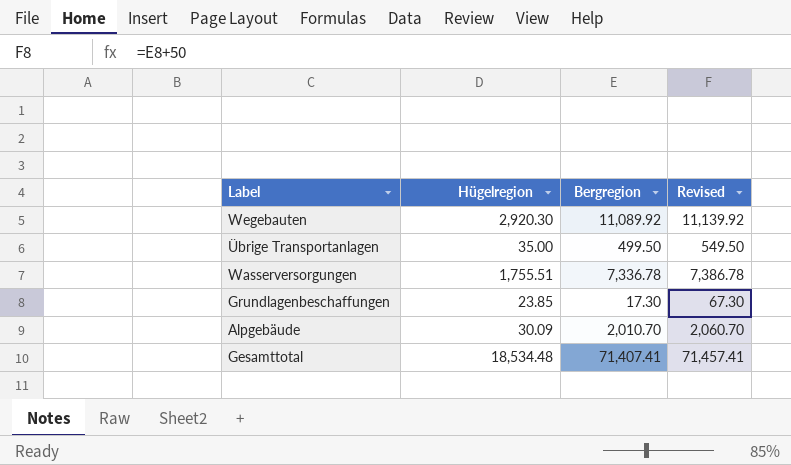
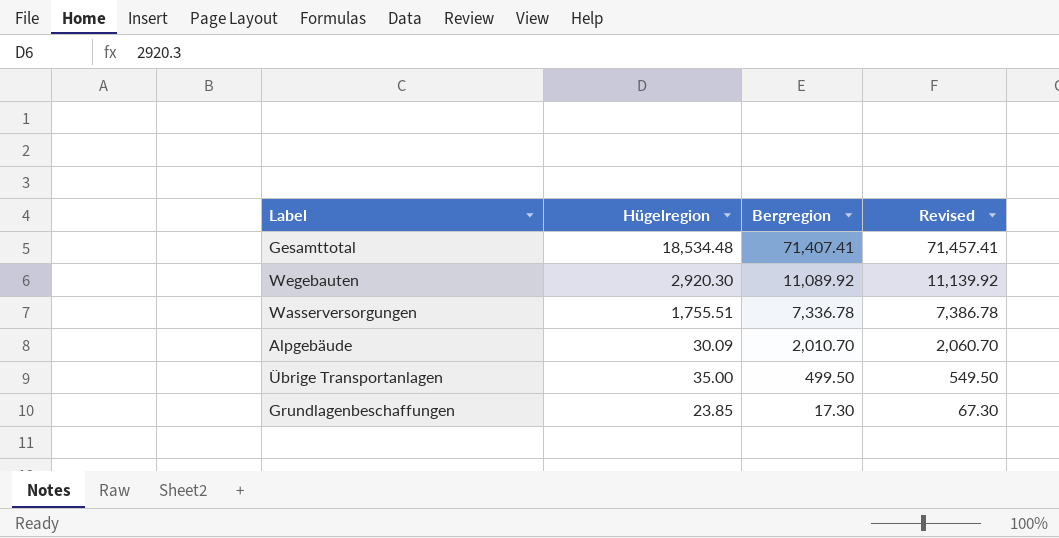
row order: none -> Bergregion descending

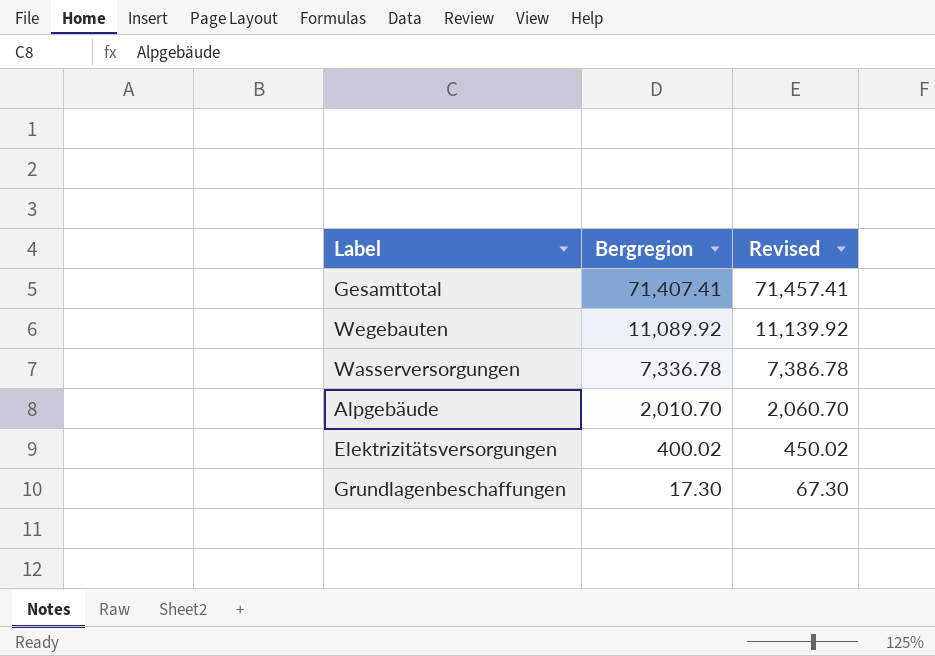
column Hügelregion | position: 2 -> none
row Übrige Transportanlagen: 35.00 | 499.50 | 549.50 -> none
row Elektrizitätsversorgungen: none -> 400.02 | 450.02

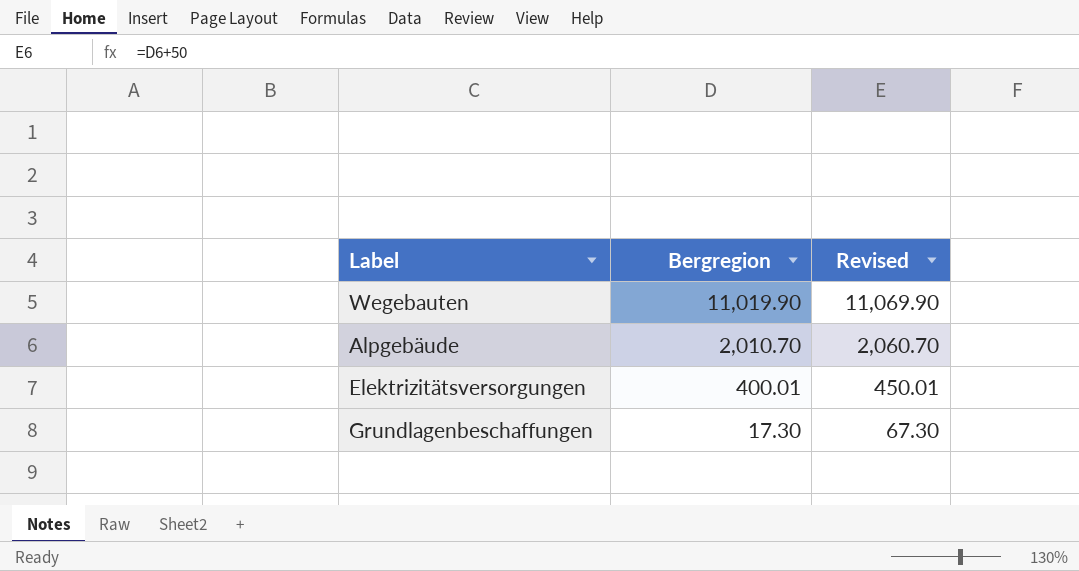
row Gesamttotal: 71,407.41 | 71,457.41 -> none
row Wasserversorgungen: 7,336.78 | 7,386.78 -> none
Wegebauten | Bergregion: 11,089.92 -> 11,019.90
Wegebauten | Revised: 11,139.92 -> 11,069.90
Elektrizitätsversorgungen | Bergregion: 400.02 -> 400.01
Elektrizitätsversorgungen | Revised: 450.02 -> 450.01

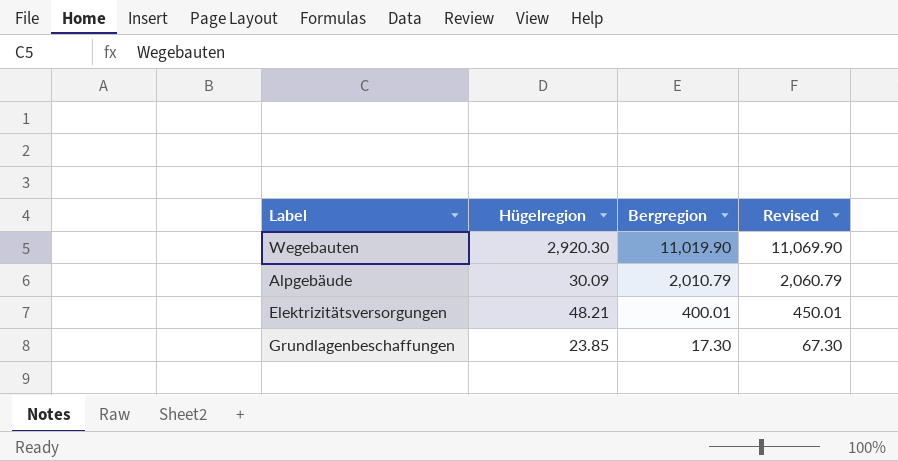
column Hügelregion | position: none -> 2
Alpgebäude | Bergregion: 2,010.70 -> 2,010.79
Alpgebäude | Revised: 2,060.70 -> 2,060.79

